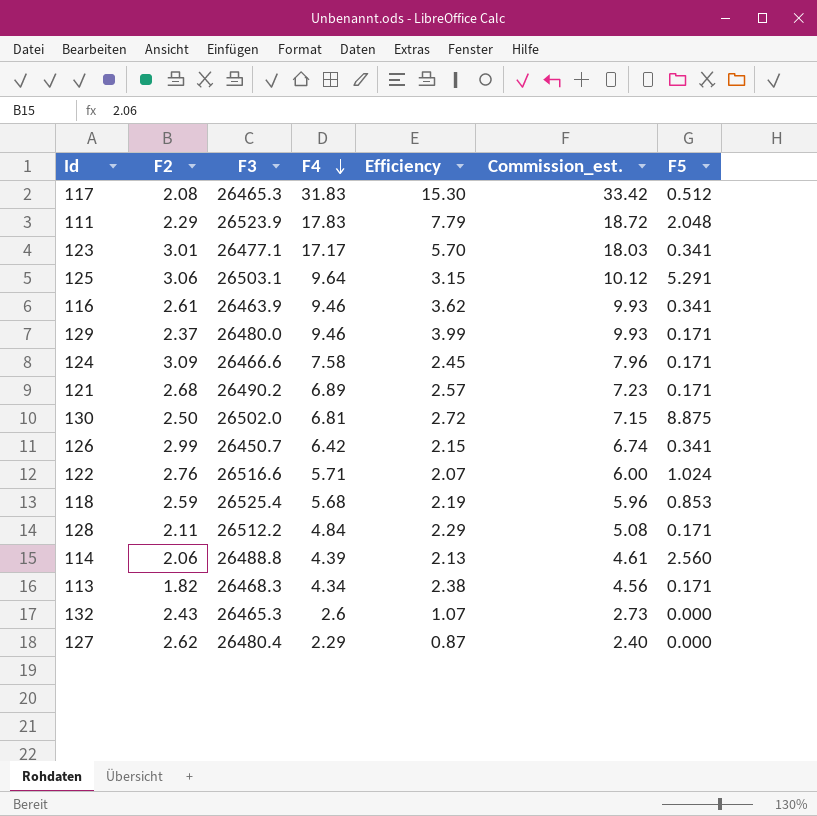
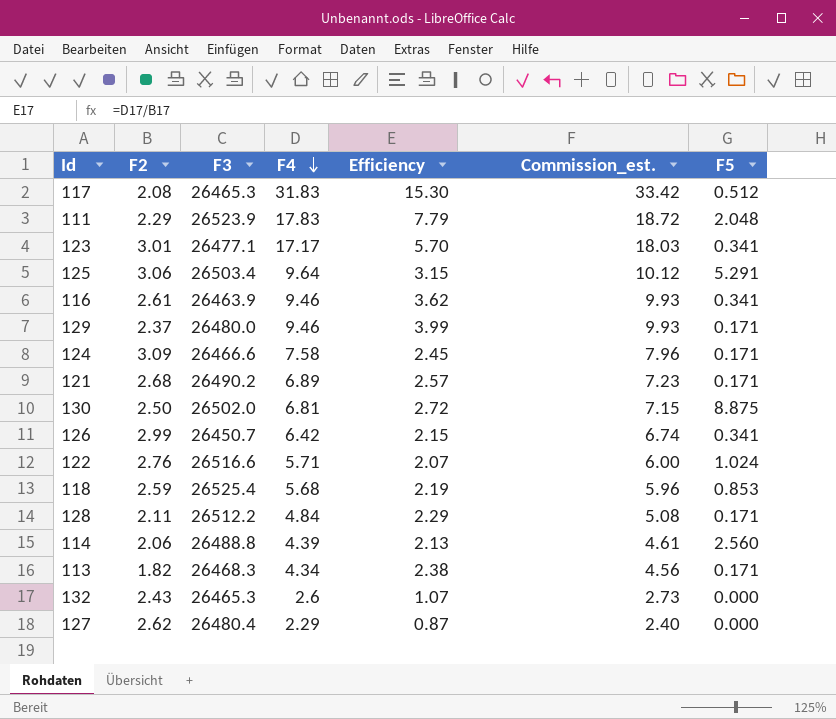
125 | F3: 26503.1 -> 26503.4

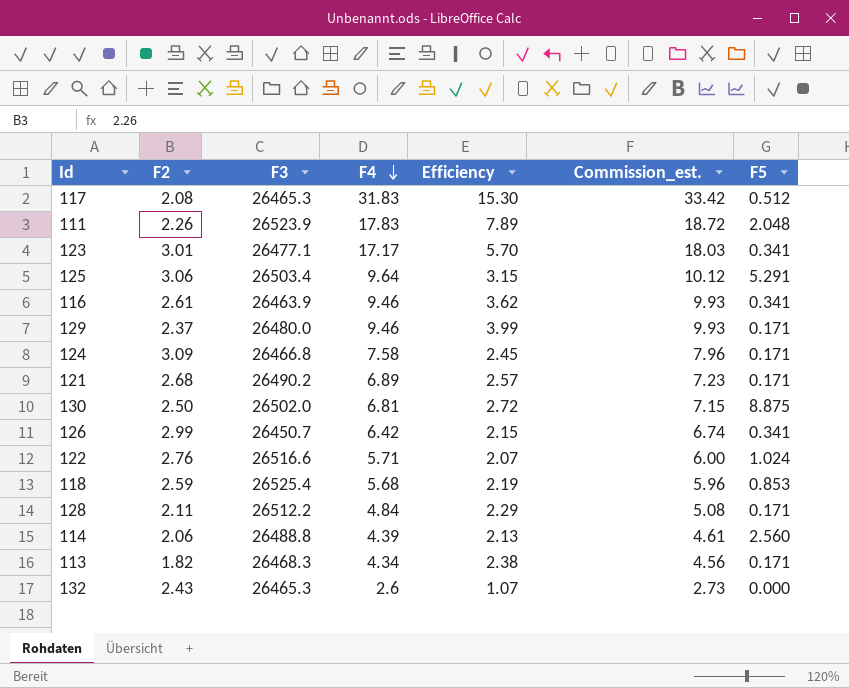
row 127: 2.62 | 26480.4 | 2.29 | 0.87 | 2.40 | 0.000 -> none
111 | F2: 2.29 -> 2.26
111 | Efficiency: 7.79 -> 7.89
124 | F3: 26466.6 -> 26466.8

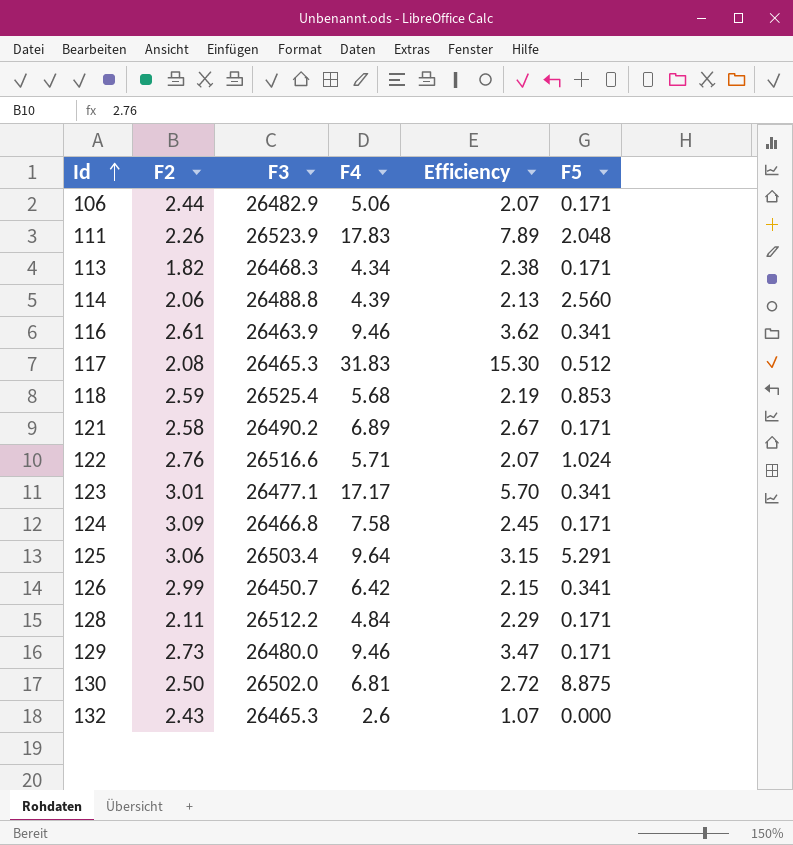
row order: F4 descending -> Id ascending
column Commission_est. | formula: [F4] * 1.05 -> none
row 106: none -> 2.44 | 26482.9 | 5.06 | 2.07 | 0.171
121 | F2: 2.68 -> 2.58
121 | Efficiency: 2.57 -> 2.67
129 | F2: 2.37 -> 2.73
129 | Efficiency: 3.99 -> 3.47

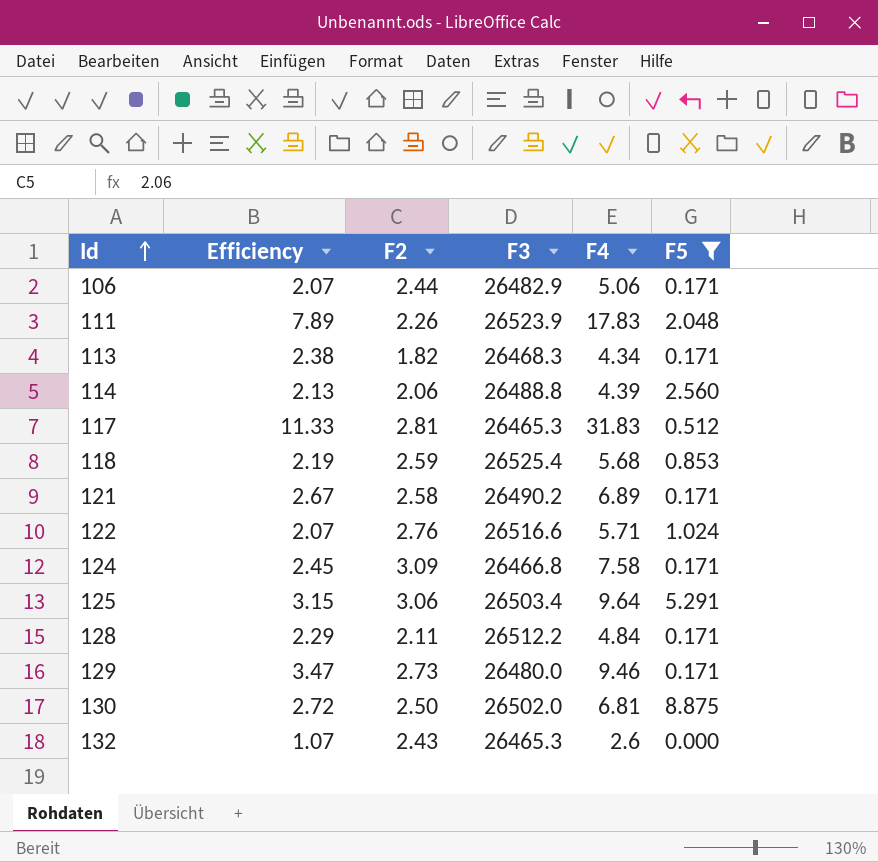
filter: none -> F5 != 0.341
column Efficiency | position: 5 -> 2
117 | Efficiency: 15.30 -> 11.33
117 | F2: 2.08 -> 2.81

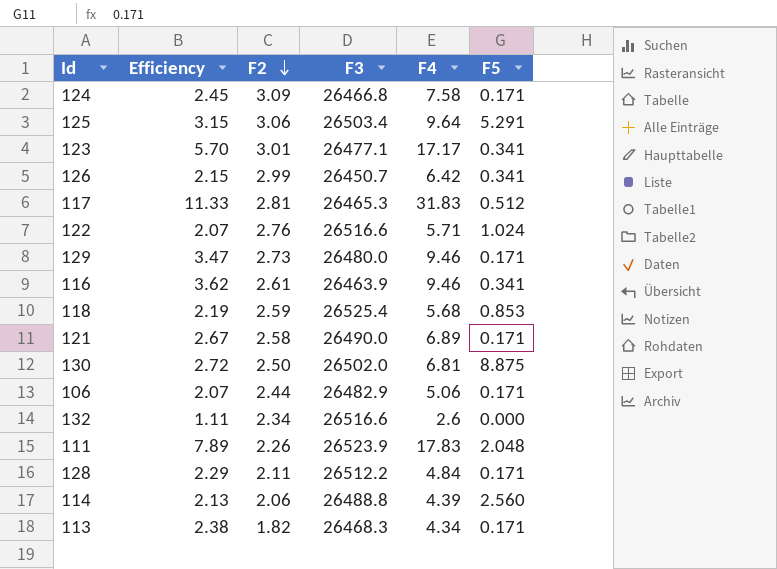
filter: F5 != 0.341 -> none
row order: Id ascending -> F2 descending
121 | F3: 26490.2 -> 26490.0
132 | Efficiency: 1.07 -> 1.11
132 | F2: 2.43 -> 2.34
132 | F3: 26465.3 -> 26516.6

